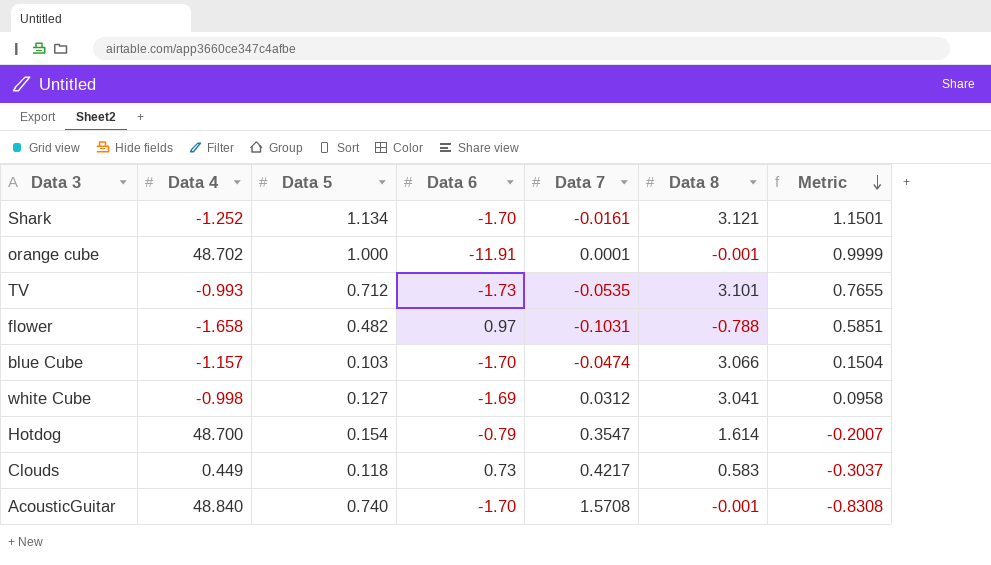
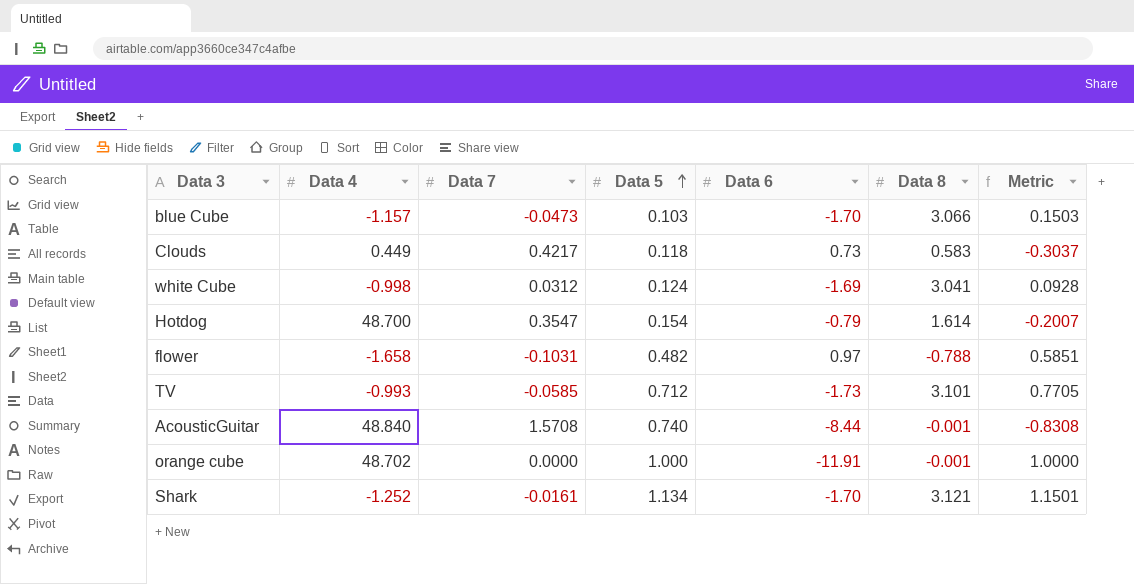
row order: Metric descending -> Data 5 ascending
column Data 7 | position: 5 -> 3
blue Cube | Data 7: -0.0474 -> -0.0473
blue Cube | Metric: 0.1504 -> 0.1503
white Cube | Data 5: 0.127 -> 0.124
white Cube | Metric: 0.0958 -> 0.0928
TV | Data 7: -0.0535 -> -0.0585
TV | Metric: 0.7655 -> 0.7705
AcousticGuitar | Data 6: -1.70 -> -8.44
orange cube | Data 7: 0.0001 -> 0.0000
orange cube | Metric: 0.9999 -> 1.0000

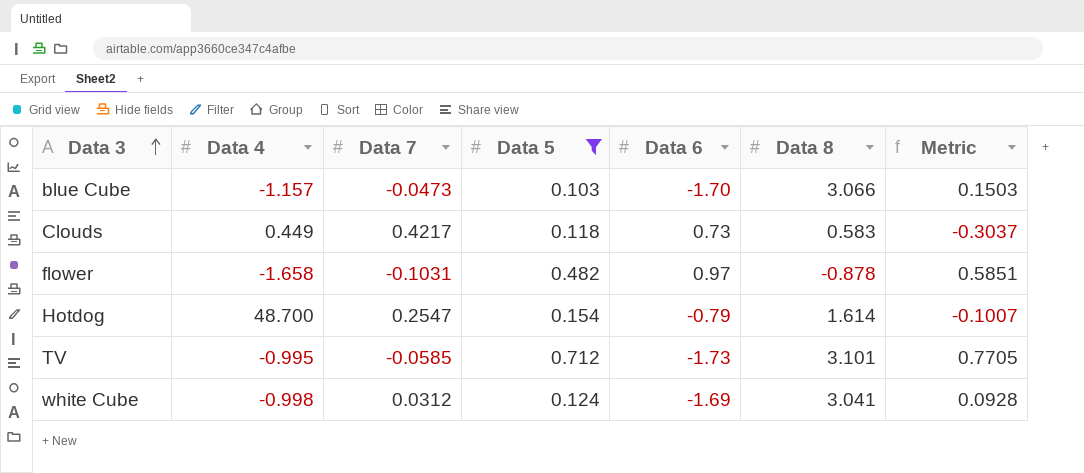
filter: none -> Data 5 <= 0.712
row order: Data 5 ascending -> Data 3 ascending
flower | Data 8: -0.788 -> -0.878
Hotdog | Data 7: 0.3547 -> 0.2547
Hotdog | Metric: -0.2007 -> -0.1007
TV | Data 4: -0.993 -> -0.995

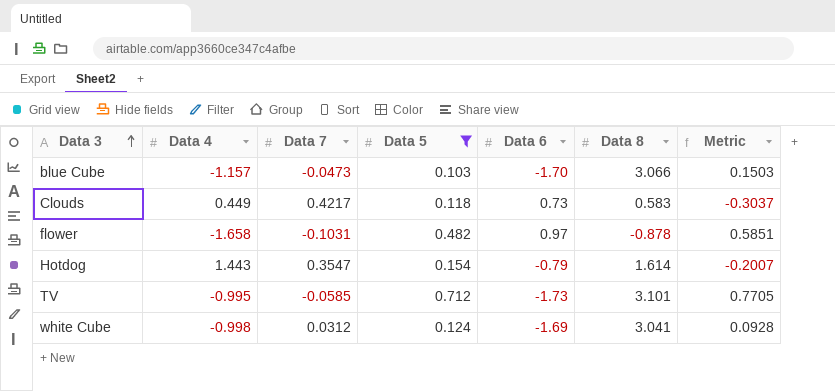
Hotdog | Data 4: 48.700 -> 1.443
Hotdog | Data 7: 0.2547 -> 0.3547
Hotdog | Metric: -0.1007 -> -0.2007

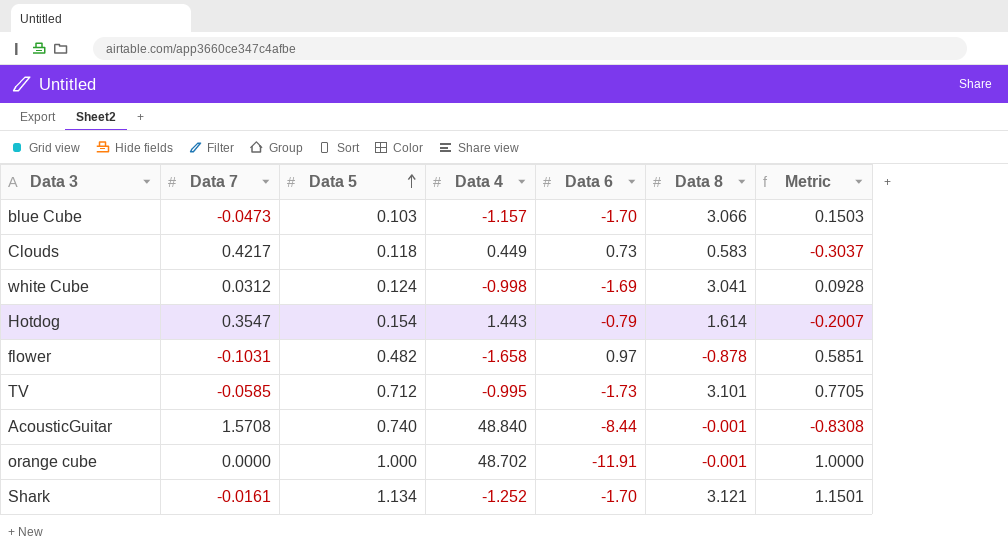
filter: Data 5 <= 0.712 -> none
row order: Data 3 ascending -> Data 5 ascending
column Data 4 | position: 2 -> 4

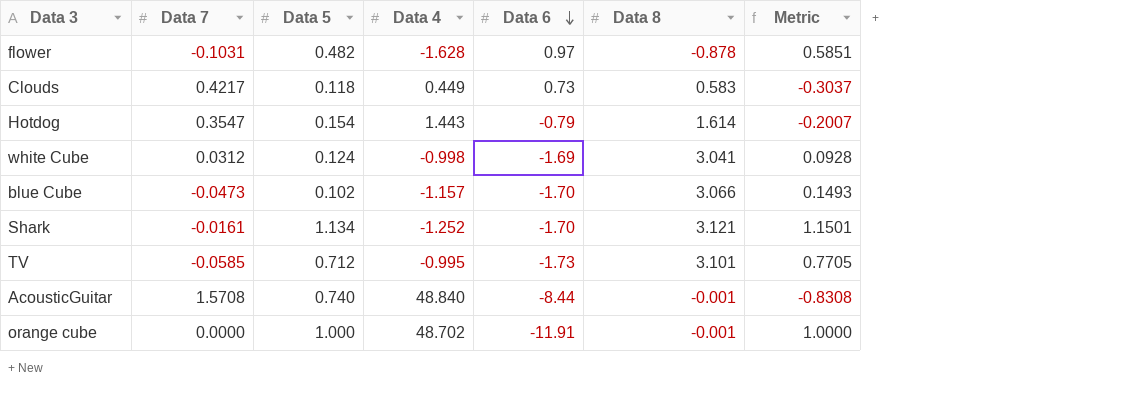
row order: Data 5 ascending -> Data 6 descending
flower | Data 4: -1.658 -> -1.628
blue Cube | Data 5: 0.103 -> 0.102
blue Cube | Metric: 0.1503 -> 0.1493

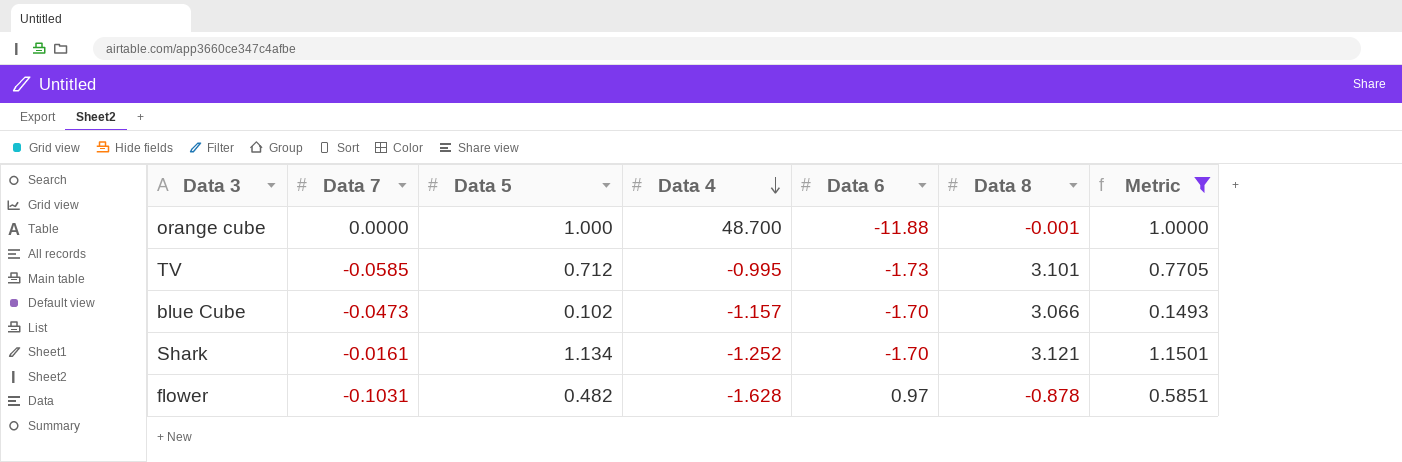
filter: none -> Metric >= 0.1493
row order: Data 6 descending -> Data 4 descending
orange cube | Data 4: 48.702 -> 48.700
orange cube | Data 6: -11.91 -> -11.88

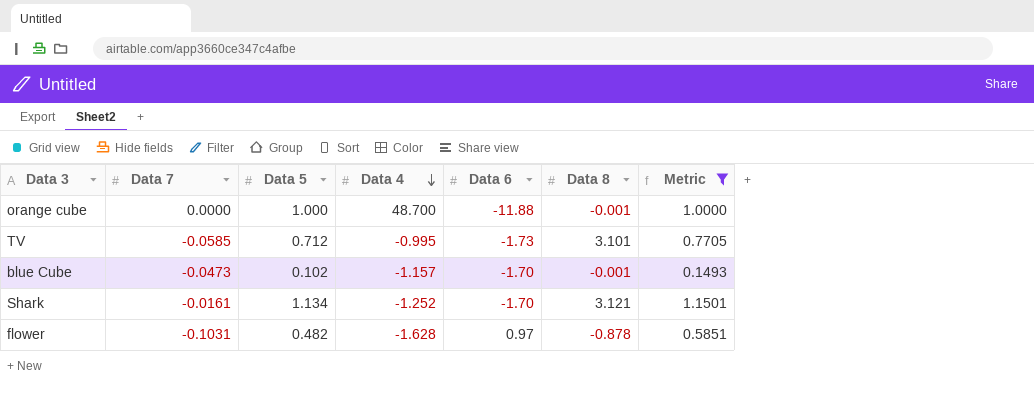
blue Cube | Data 8: 3.066 -> -0.001

